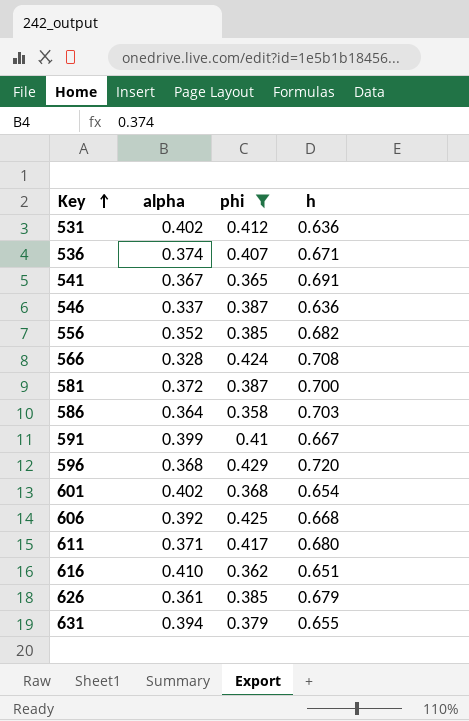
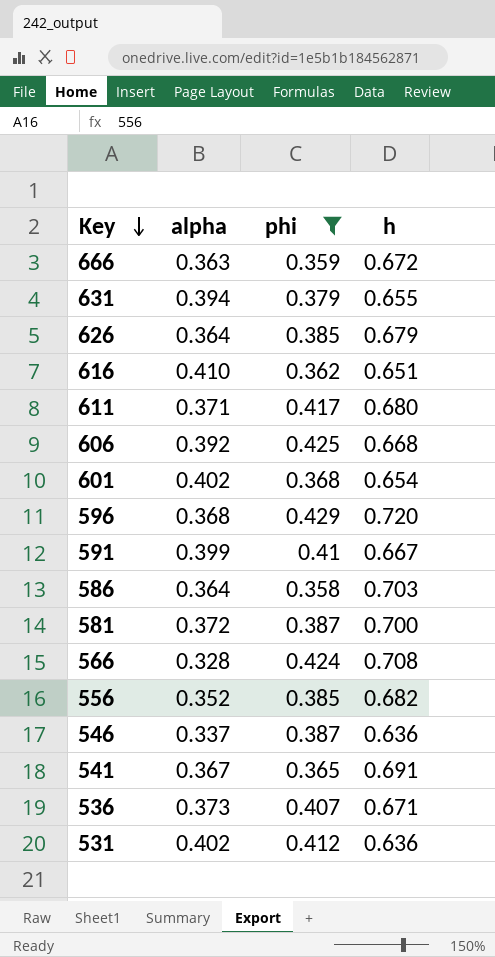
row order: Key ascending -> Key descending
row 666: none -> 0.363 | 0.359 | 0.672
626 | alpha: 0.361 -> 0.364
536 | alpha: 0.374 -> 0.373

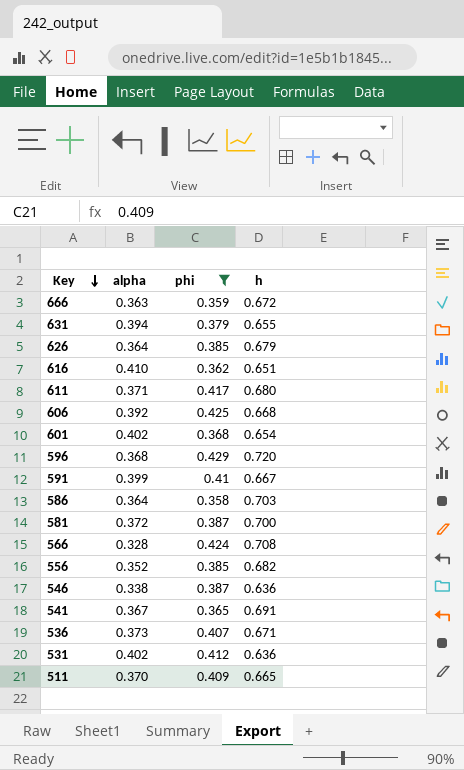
546 | alpha: 0.337 -> 0.338
row 511: none -> 0.370 | 0.409 | 0.665

